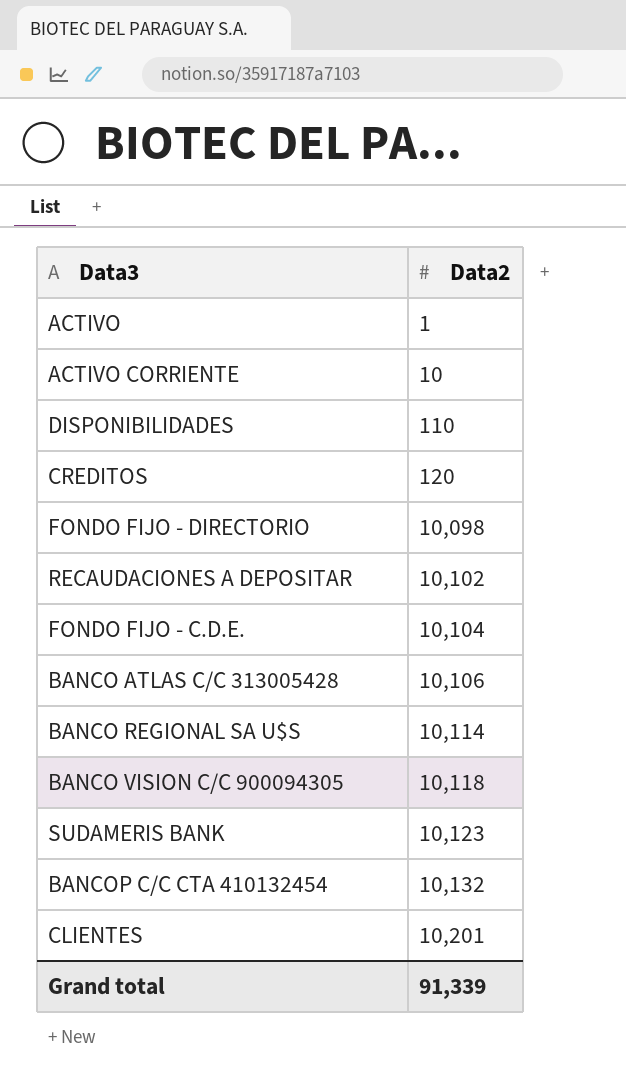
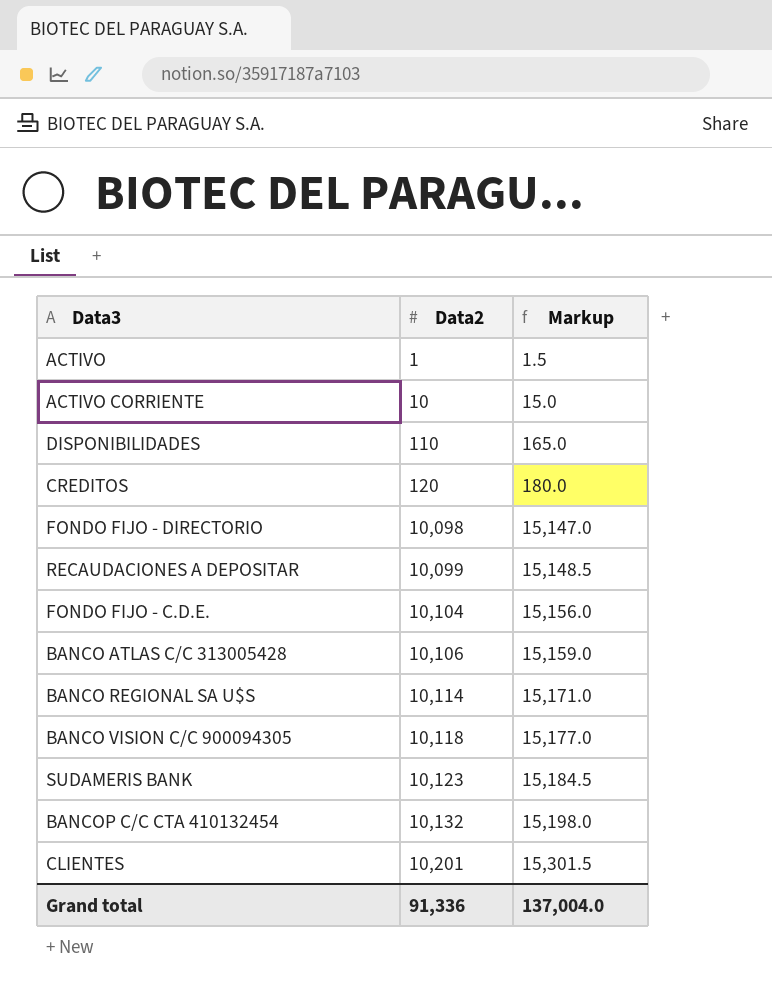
column Markup | formula: none -> [Data2] * 1.5
RECAUDACIONES A DEPOSITAR | Data2: 10,102 -> 10,099
Grand total | Data2: 91,339 -> 91,336

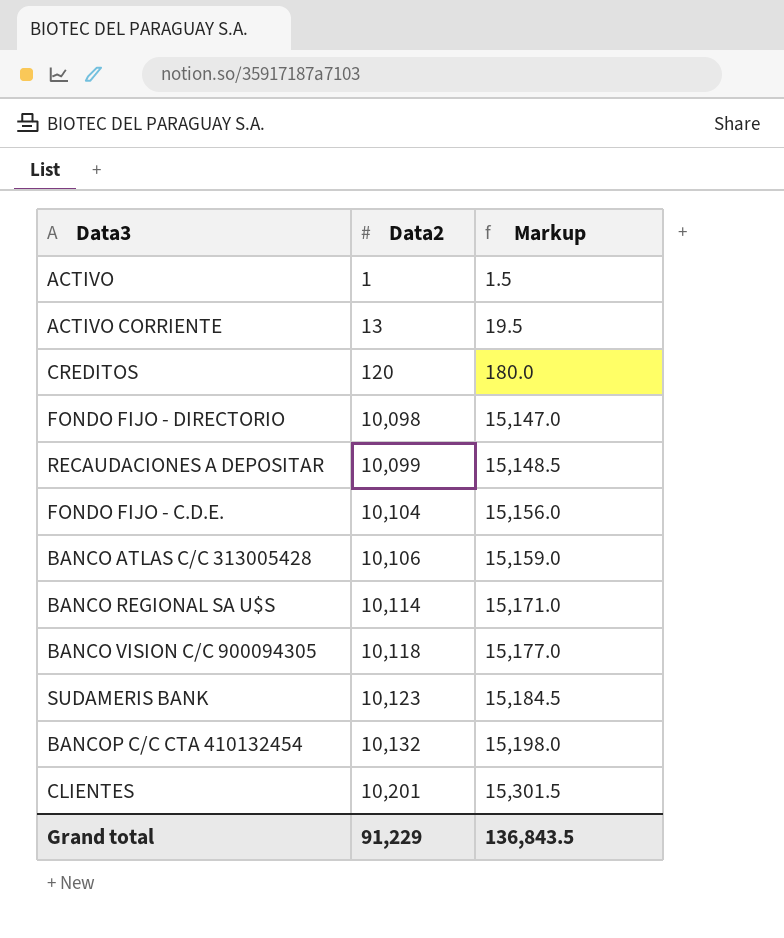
row DISPONIBILIDADES: 110 | 165.0 -> none
ACTIVO CORRIENTE | Data2: 10 -> 13
ACTIVO CORRIENTE | Markup: 15.0 -> 19.5
Grand total | Data2: 91,336 -> 91,229
Grand total | Markup: 137,004.0 -> 136,843.5

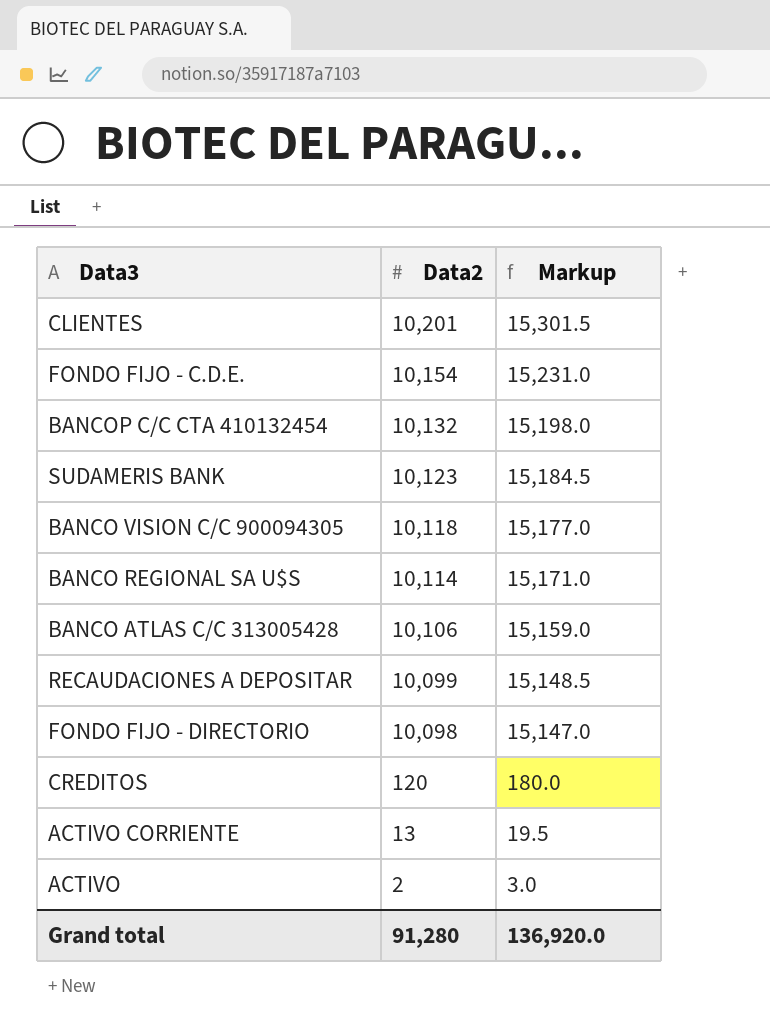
row order: Data2 ascending -> Data2 descending
FONDO FIJO - C.D.E. | Data2: 10,104 -> 10,154
FONDO FIJO - C.D.E. | Markup: 15,156.0 -> 15,231.0
ACTIVO | Data2: 1 -> 2
ACTIVO | Markup: 1.5 -> 3.0
Grand total | Data2: 91,229 -> 91,280
Grand total | Markup: 136,843.5 -> 136,920.0

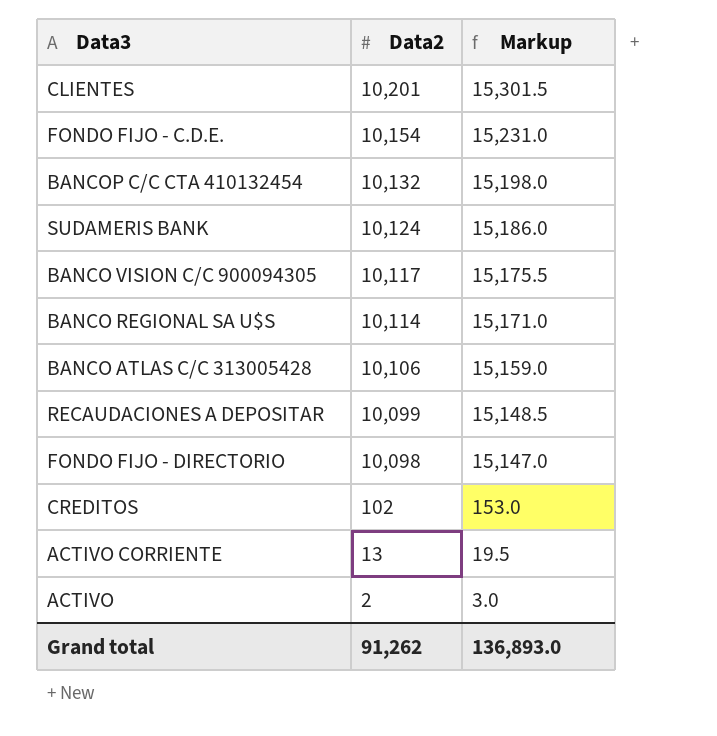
SUDAMERIS BANK | Data2: 10,123 -> 10,124
SUDAMERIS BANK | Markup: 15,184.5 -> 15,186.0
BANCO VISION C/C 900094305 | Data2: 10,118 -> 10,117
BANCO VISION C/C 900094305 | Markup: 15,177.0 -> 15,175.5
CREDITOS | Data2: 120 -> 102
CREDITOS | Markup: 180.0 -> 153.0
Grand total | Data2: 91,280 -> 91,262
Grand total | Markup: 136,920.0 -> 136,893.0

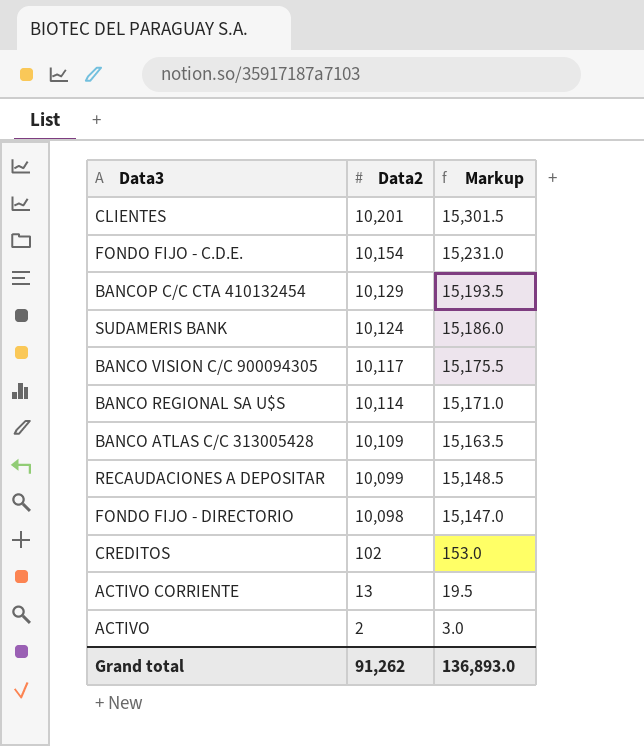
BANCOP C/C CTA 410132454 | Data2: 10,132 -> 10,129
BANCOP C/C CTA 410132454 | Markup: 15,198.0 -> 15,193.5
BANCO ATLAS C/C 313005428 | Data2: 10,106 -> 10,109
BANCO ATLAS C/C 313005428 | Markup: 15,159.0 -> 15,163.5

